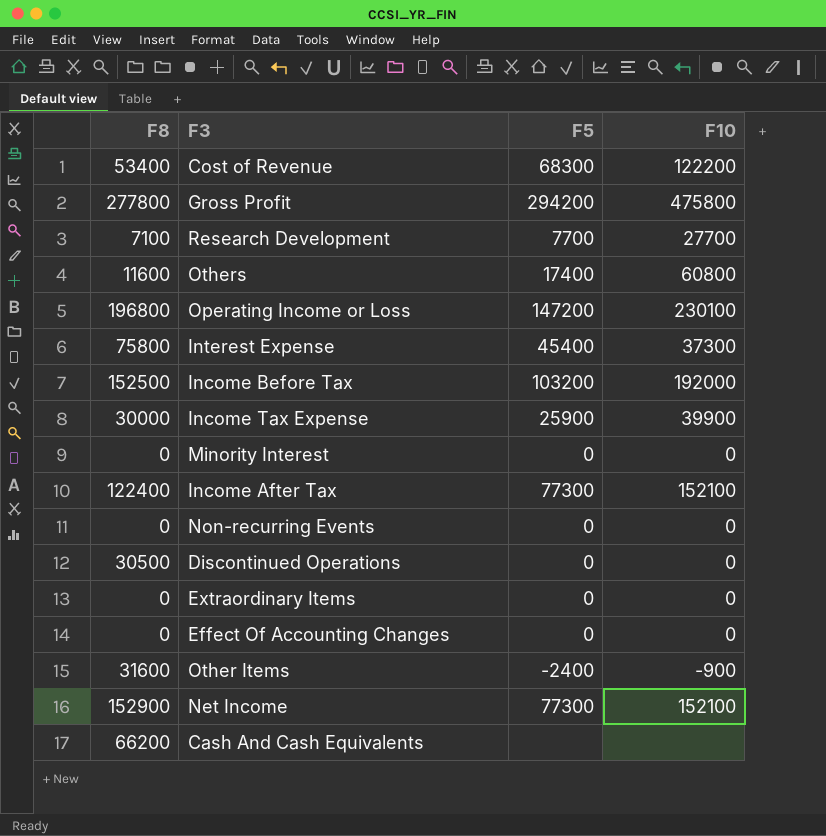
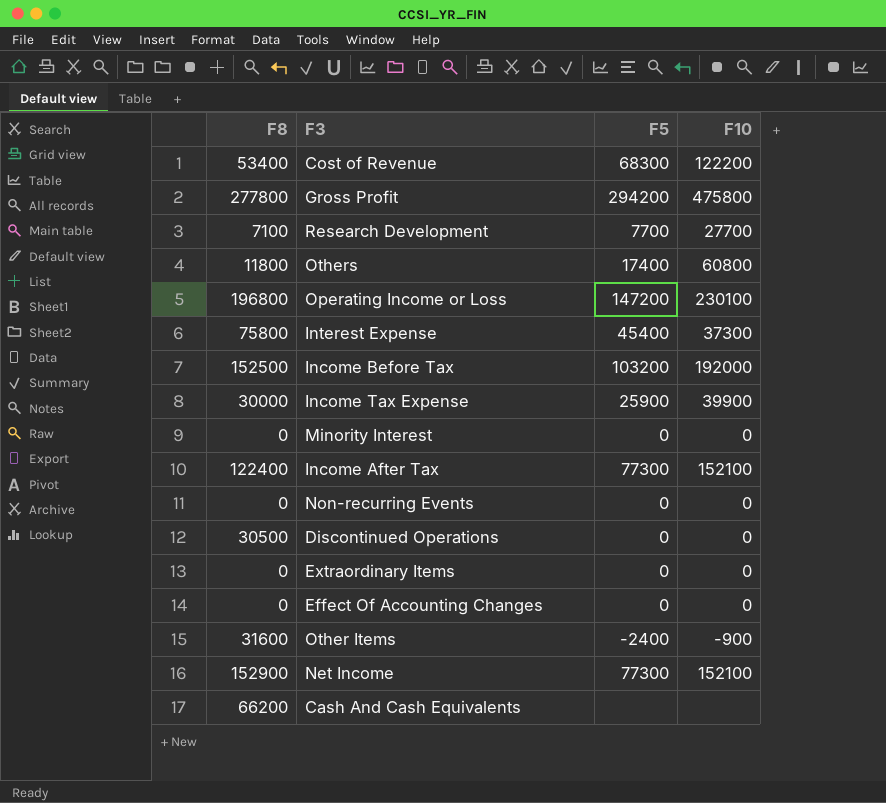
Others | F8: 11600 -> 11800

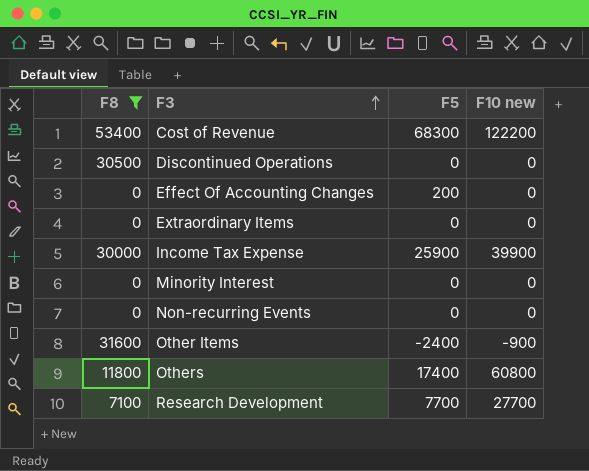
filter: none -> F8 <= 53400
row order: none -> F3 ascending
column name: F10 -> F10 new
Effect Of Accounting Changes | F5: 0 -> 200

